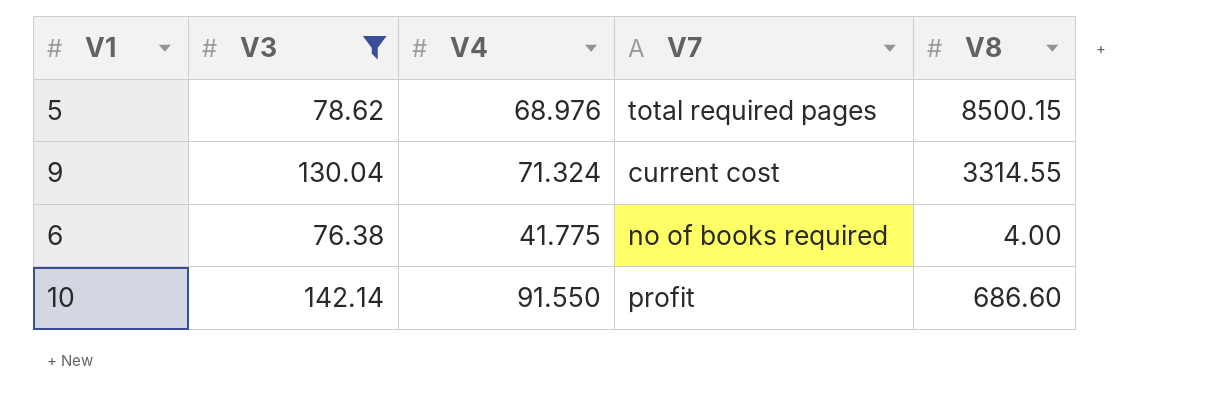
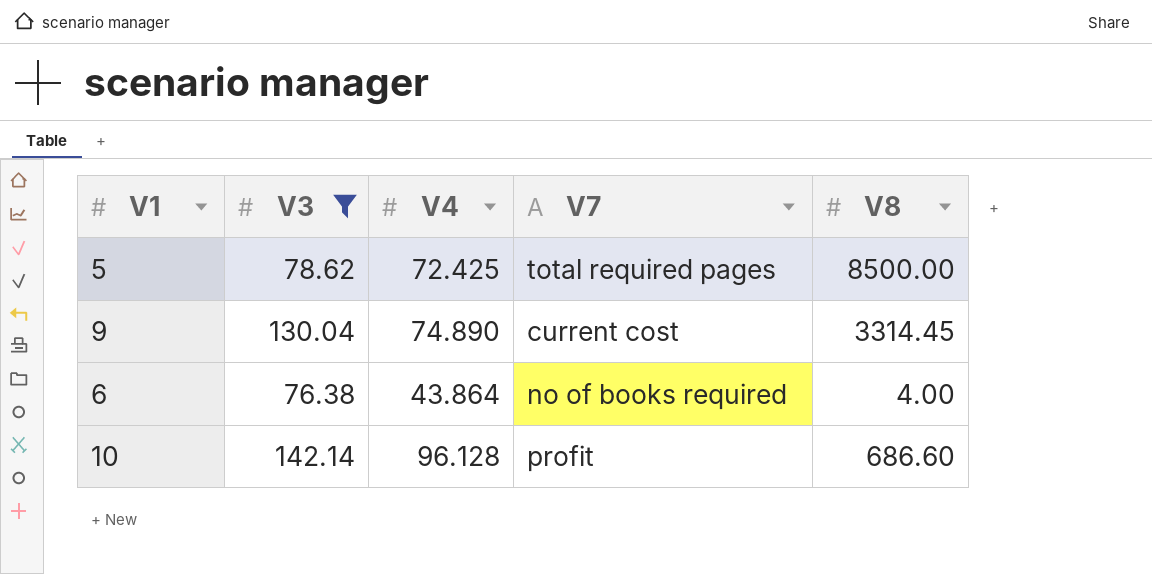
5 | V4: 68.976 -> 72.425
5 | V8: 8500.15 -> 8500.00
9 | V4: 71.324 -> 74.890
9 | V8: 3314.55 -> 3314.45
6 | V4: 41.775 -> 43.864
10 | V4: 91.550 -> 96.128

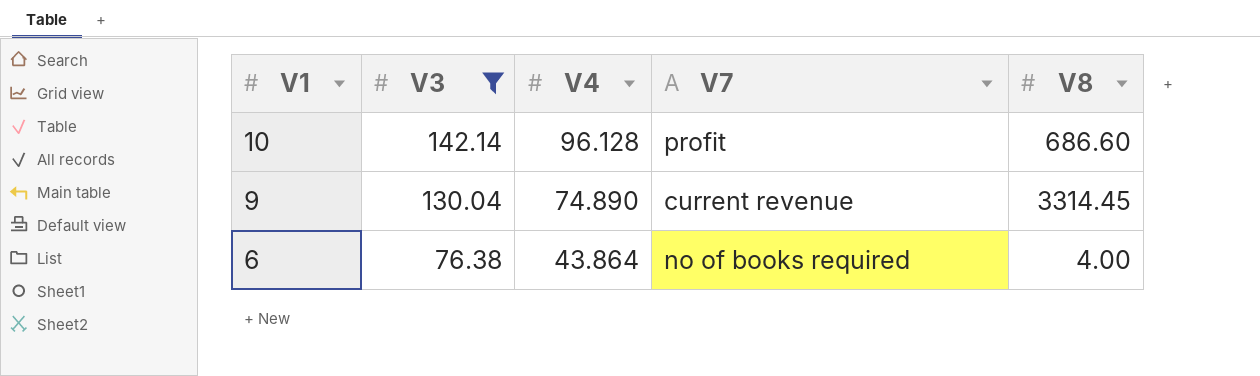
row order: none -> V1 descending
row 5: 78.62 | 72.425 | total required pages | 8500.00 -> none
9 | V7: current cost -> current revenue

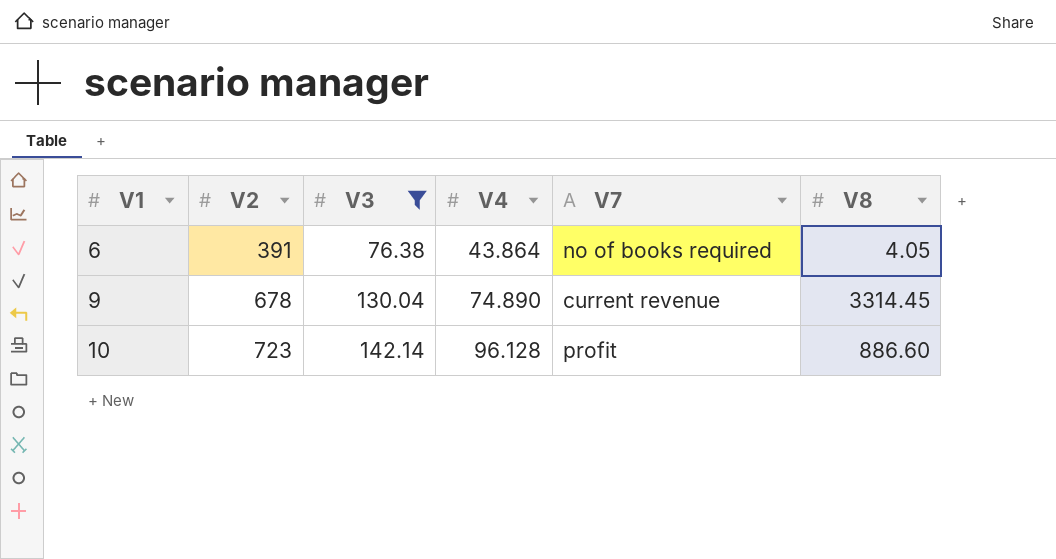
row order: V1 descending -> V1 ascending
column V2 | position: none -> 2
6 | V8: 4.00 -> 4.05
10 | V8: 686.60 -> 886.60

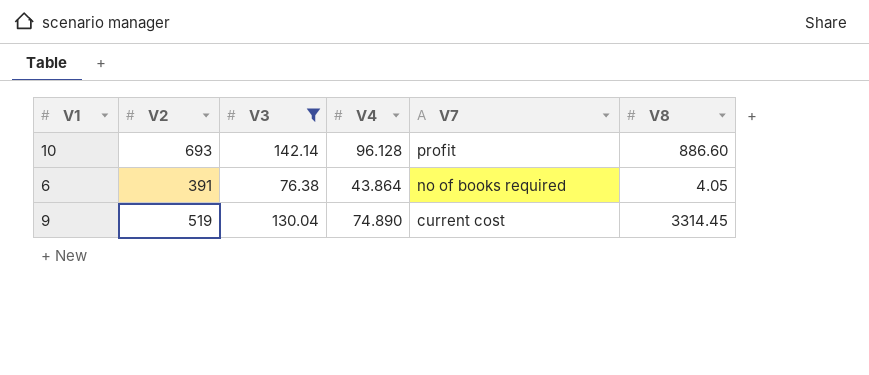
row order: V1 ascending -> V7 descending
10 | V2: 723 -> 693
9 | V2: 678 -> 519
9 | V7: current revenue -> current cost

